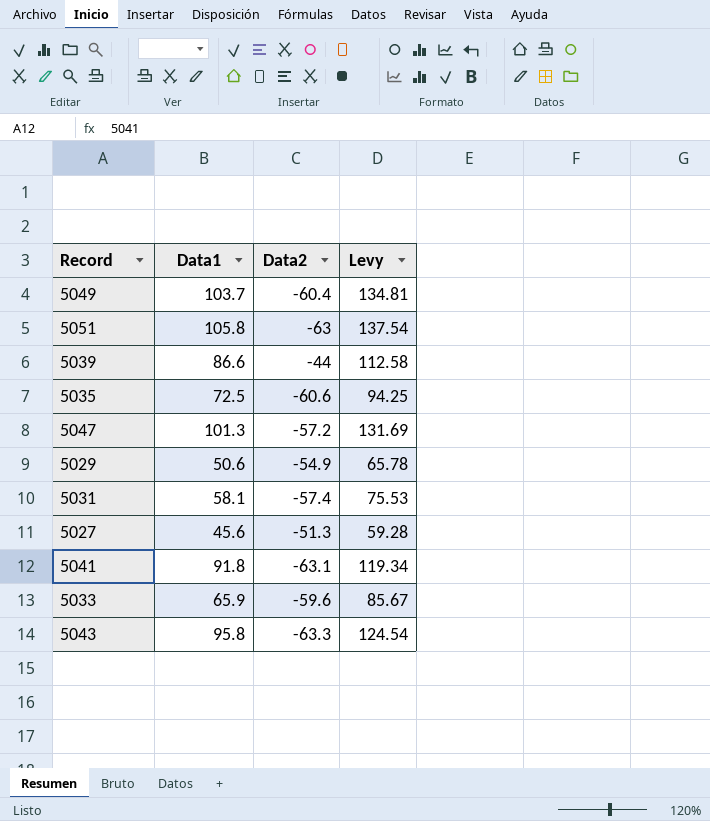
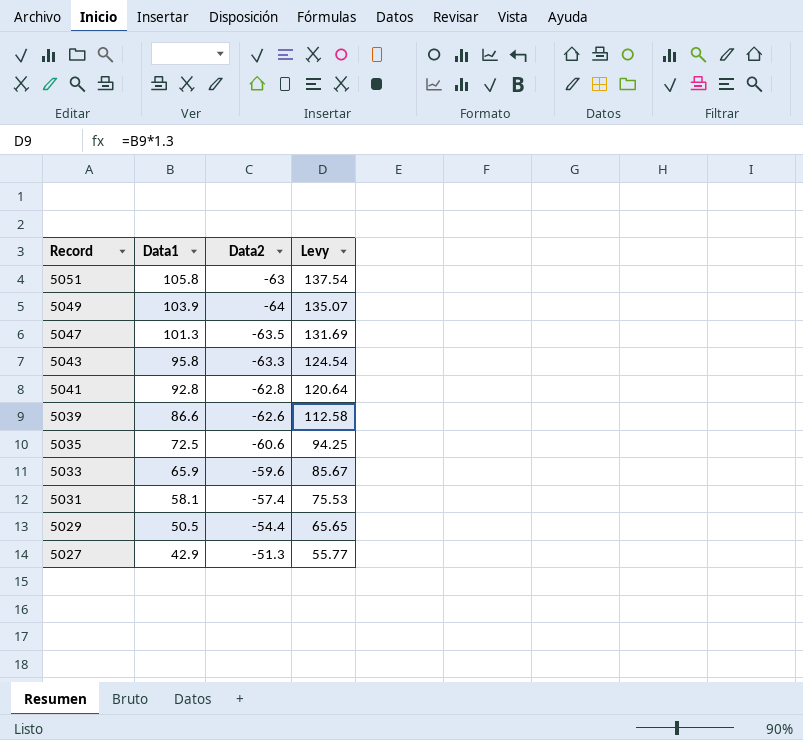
row order: none -> Record descending
5049 | Data1: 103.7 -> 103.9
5049 | Data2: -60.4 -> -64
5049 | Levy: 134.81 -> 135.07
5047 | Data2: -57.2 -> -63.5
5041 | Data1: 91.8 -> 92.8
5041 | Data2: -63.1 -> -62.8
5041 | Levy: 119.34 -> 120.64
5039 | Data2: -44 -> -62.6
5029 | Data1: 50.6 -> 50.5
5029 | Data2: -54.9 -> -54.4
5029 | Levy: 65.78 -> 65.65
5027 | Data1: 45.6 -> 42.9
5027 | Levy: 59.28 -> 55.77

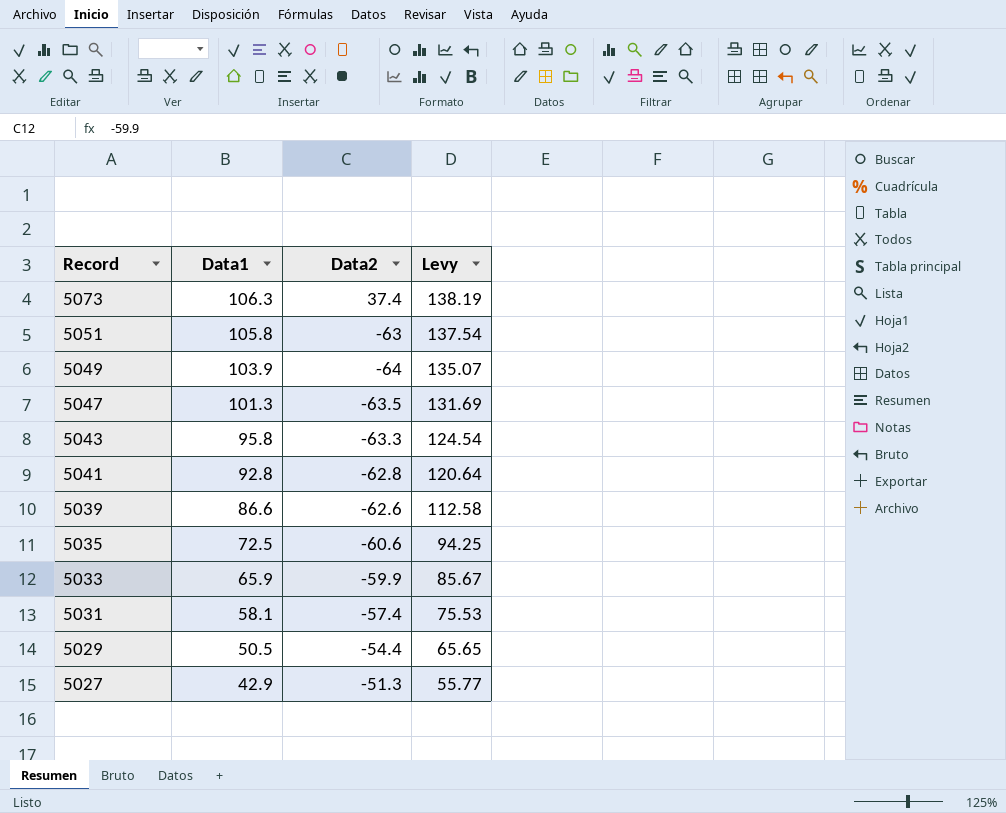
row 5073: none -> 106.3 | 37.4 | 138.19
5033 | Data2: -59.6 -> -59.9

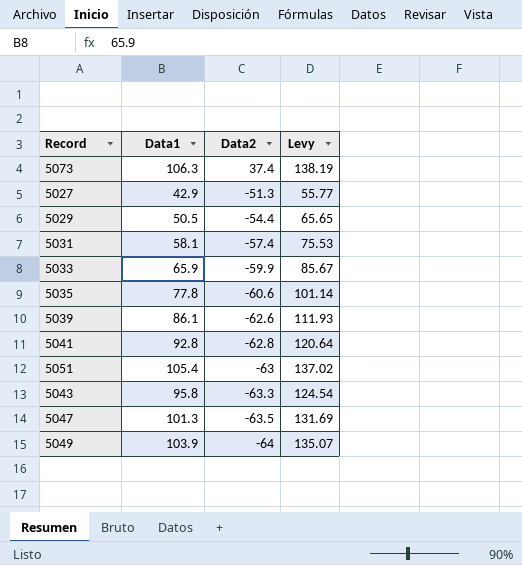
row order: Record descending -> Data2 descending
5035 | Data1: 72.5 -> 77.8
5035 | Levy: 94.25 -> 101.14
5039 | Data1: 86.6 -> 86.1
5039 | Levy: 112.58 -> 111.93
5051 | Data1: 105.8 -> 105.4
5051 | Levy: 137.54 -> 137.02

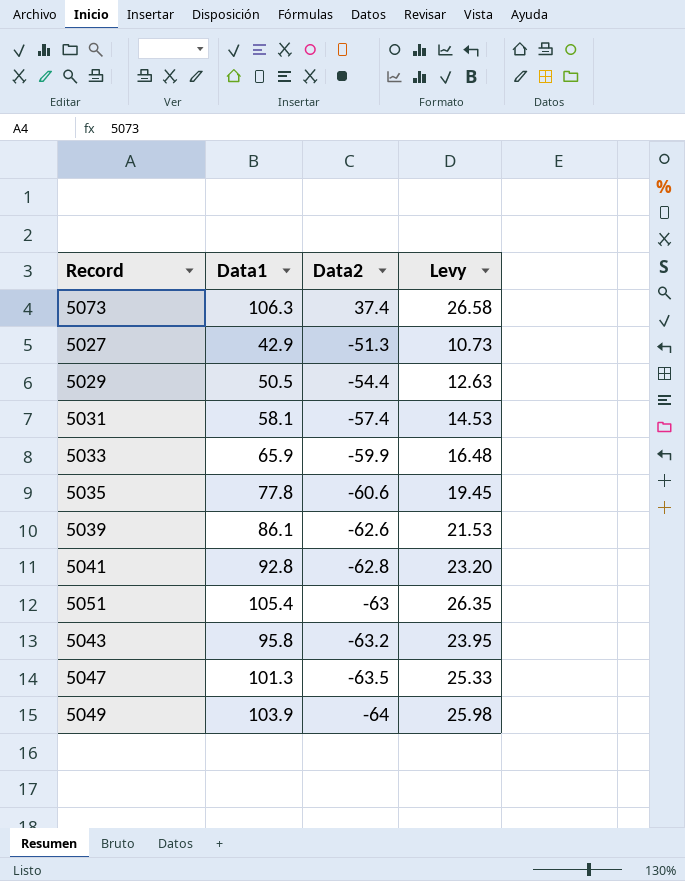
column Levy | formula: [Data1] * 1.3 -> [Data1] * 0.25
5043 | Data2: -63.3 -> -63.2

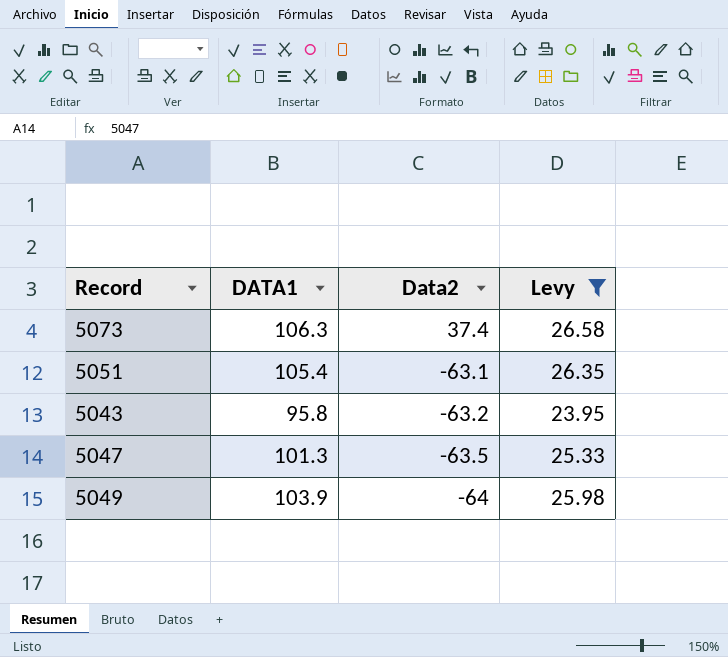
filter: none -> Levy >= 23.95
column name: Data1 -> DATA1
5051 | Data2: -63 -> -63.1

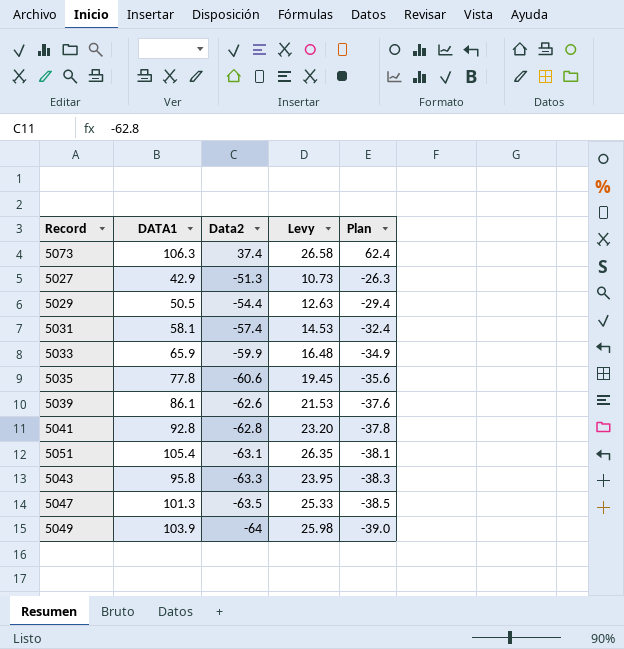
filter: Levy >= 23.95 -> none
column Plan | formula: none -> [Data2] + 25
5043 | Data2: -63.2 -> -63.3

